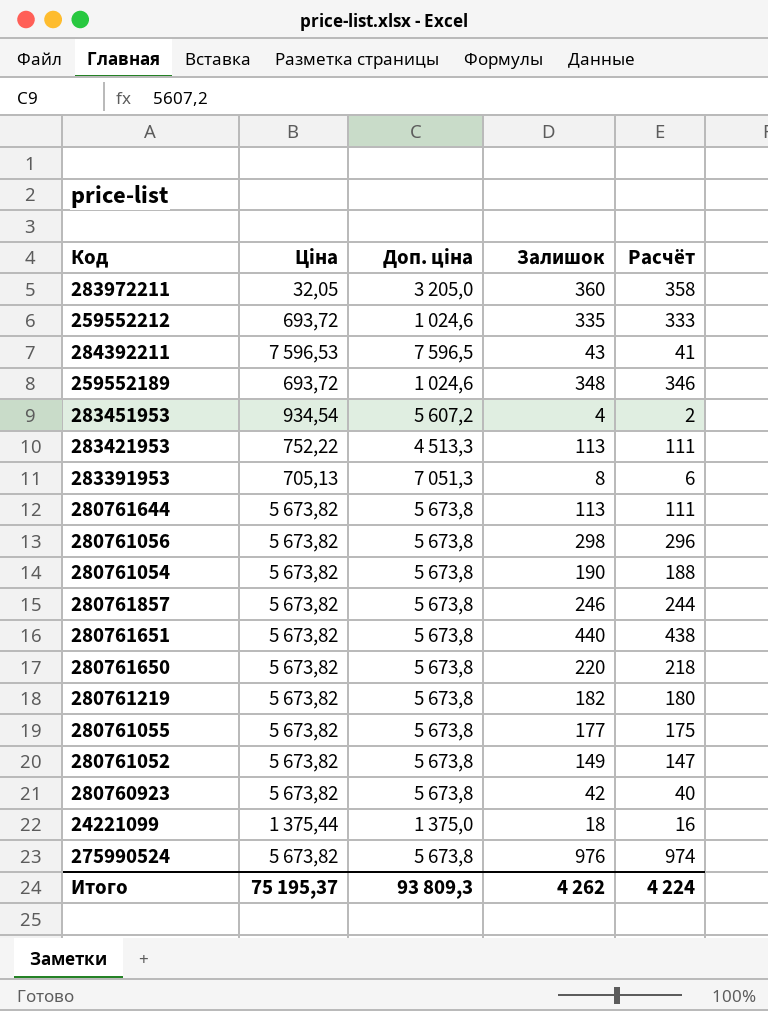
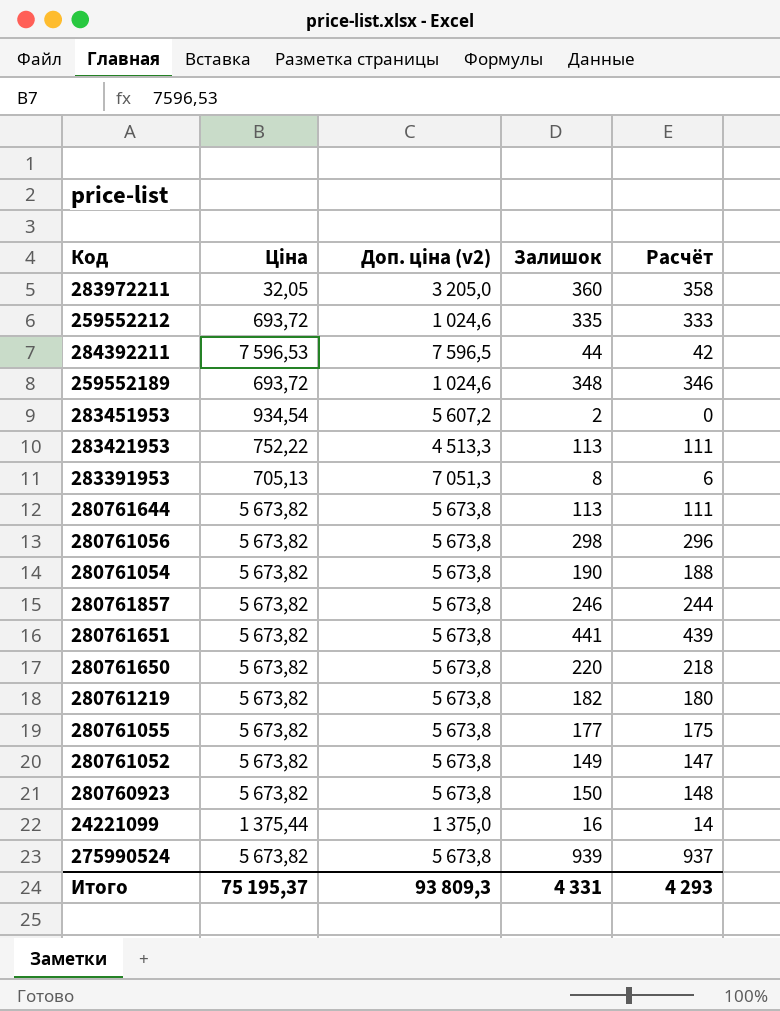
column name: Доп. ціна -> Доп. ціна (v2)
284392211 | Залишок: 43 -> 44
284392211 | Расчёт: 41 -> 42
283451953 | Залишок: 4 -> 2
283451953 | Расчёт: 2 -> 0
280761651 | Залишок: 440 -> 441
280761651 | Расчёт: 438 -> 439
280760923 | Залишок: 42 -> 150
280760923 | Расчёт: 40 -> 148
24221099 | Залишок: 18 -> 16
24221099 | Расчёт: 16 -> 14
275990524 | Залишок: 976 -> 939
275990524 | Расчёт: 974 -> 937
Итого | Залишок: 4 262 -> 4 331
Итого | Расчёт: 4 224 -> 4 293

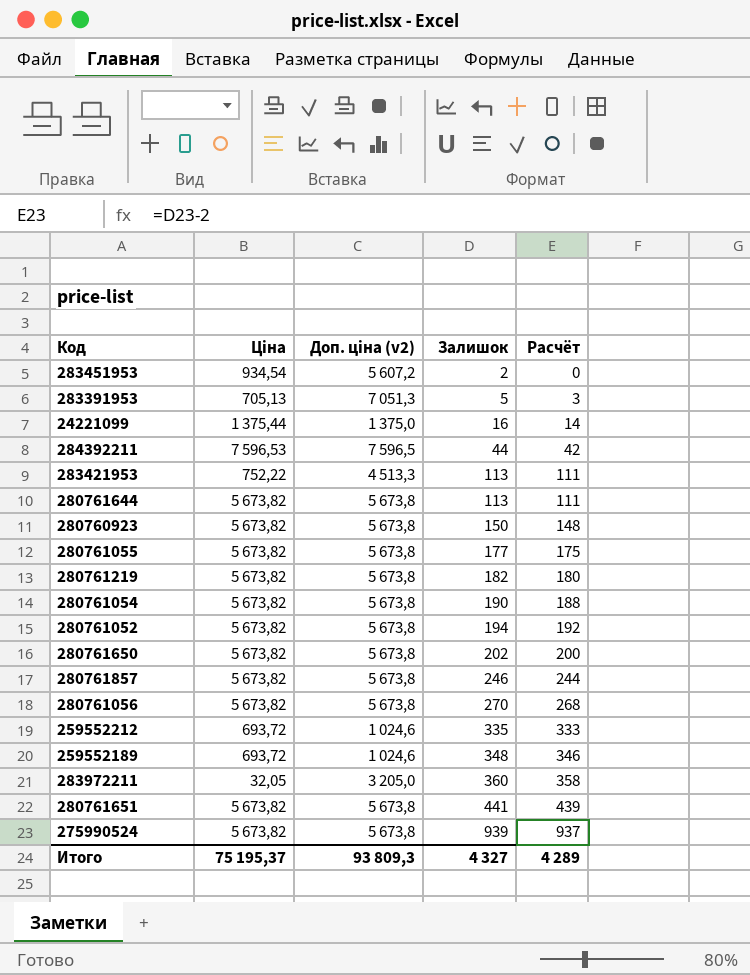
row order: none -> Залишок ascending
283391953 | Залишок: 8 -> 5
283391953 | Расчёт: 6 -> 3
280761052 | Залишок: 149 -> 194
280761052 | Расчёт: 147 -> 192
280761650 | Залишок: 220 -> 202
280761650 | Расчёт: 218 -> 200
280761056 | Залишок: 298 -> 270
280761056 | Расчёт: 296 -> 268
Итого | Залишок: 4 331 -> 4 327
Итого | Расчёт: 4 293 -> 4 289

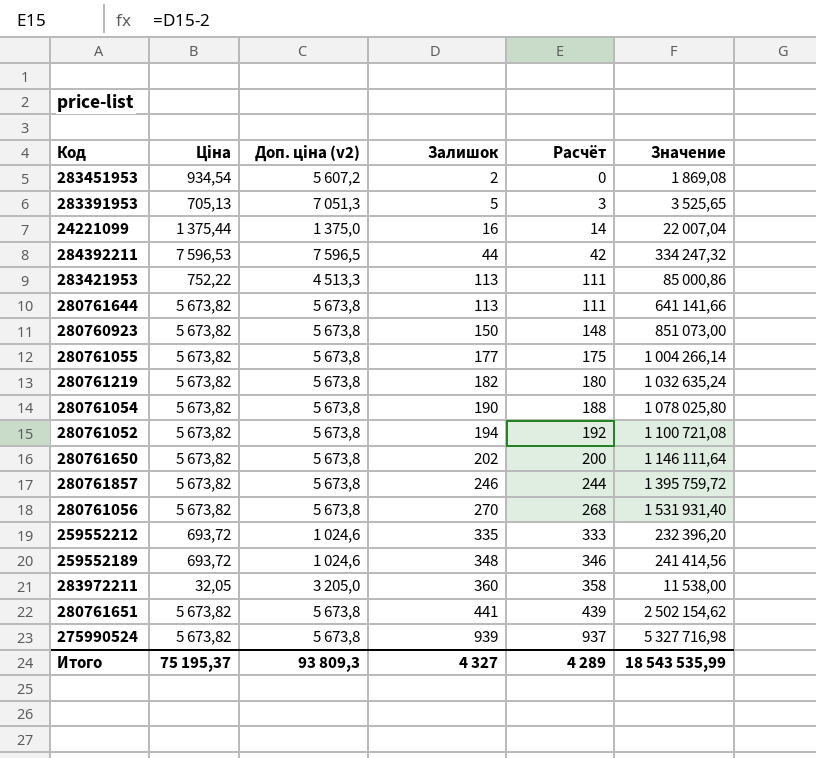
column Значение | formula: none -> [Ціна] * [Залишок]

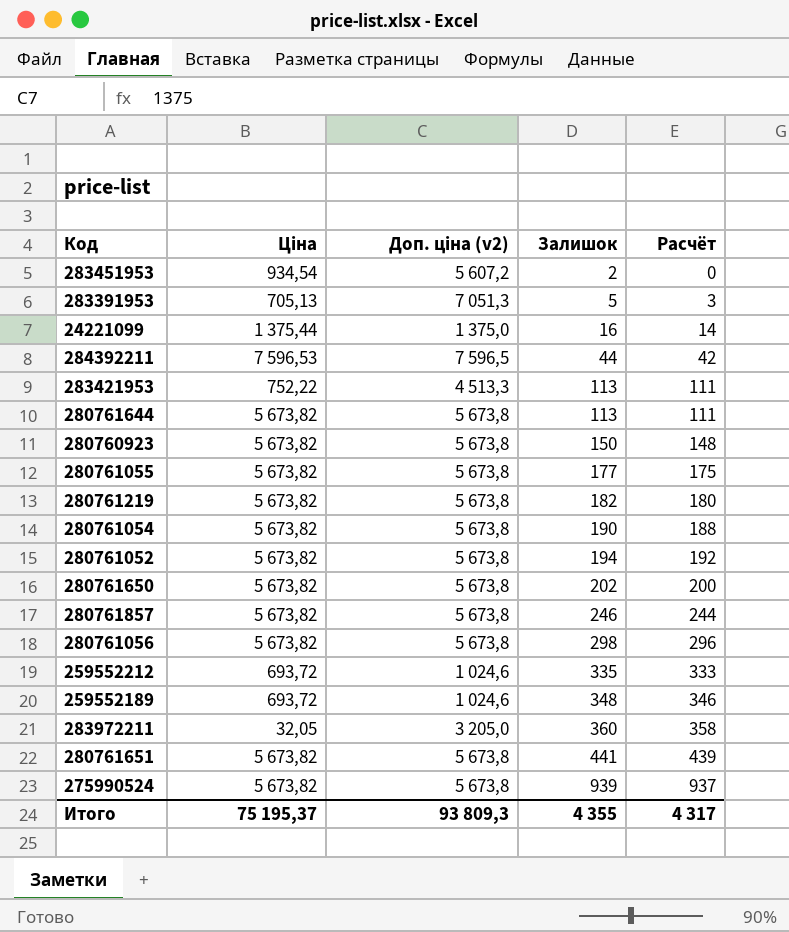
column Значение | formula: [Ціна] * [Залишок] -> none
280761056 | Залишок: 270 -> 298
280761056 | Расчёт: 268 -> 296
Итого | Залишок: 4 327 -> 4 355
Итого | Расчёт: 4 289 -> 4 317

